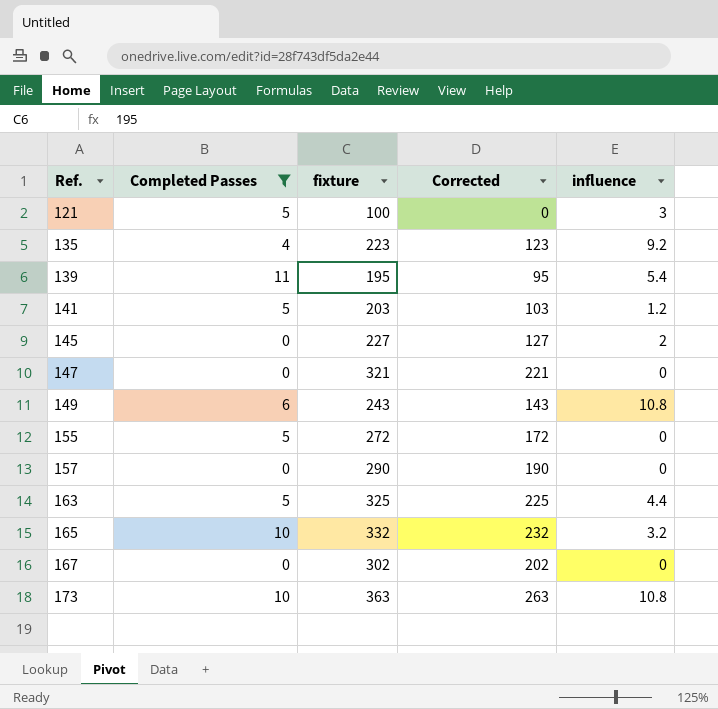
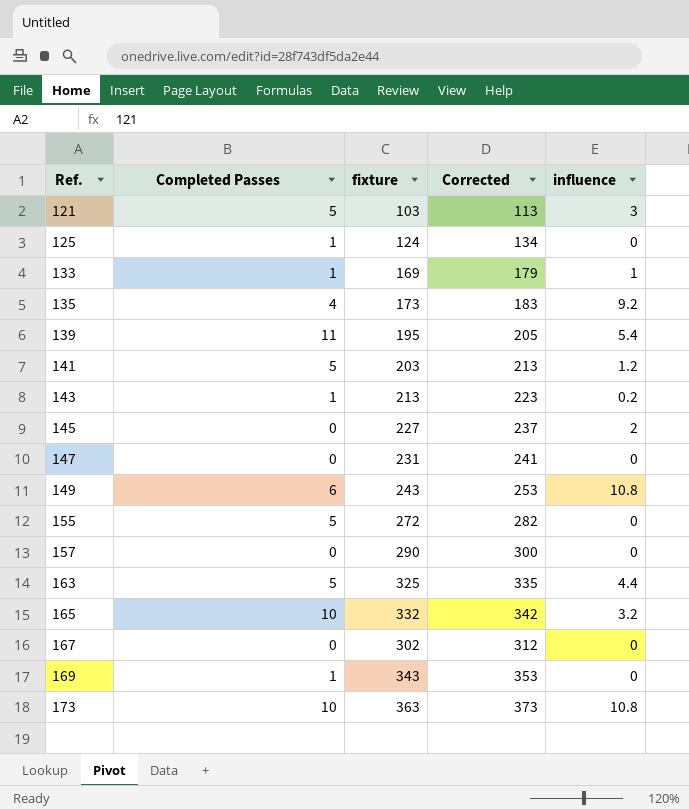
filter: Completed Passes != 1 -> none
column Corrected | formula: [fixture] - 100 -> [fixture] + 10
121 | fixture: 100 -> 103
135 | fixture: 223 -> 173
147 | fixture: 321 -> 231

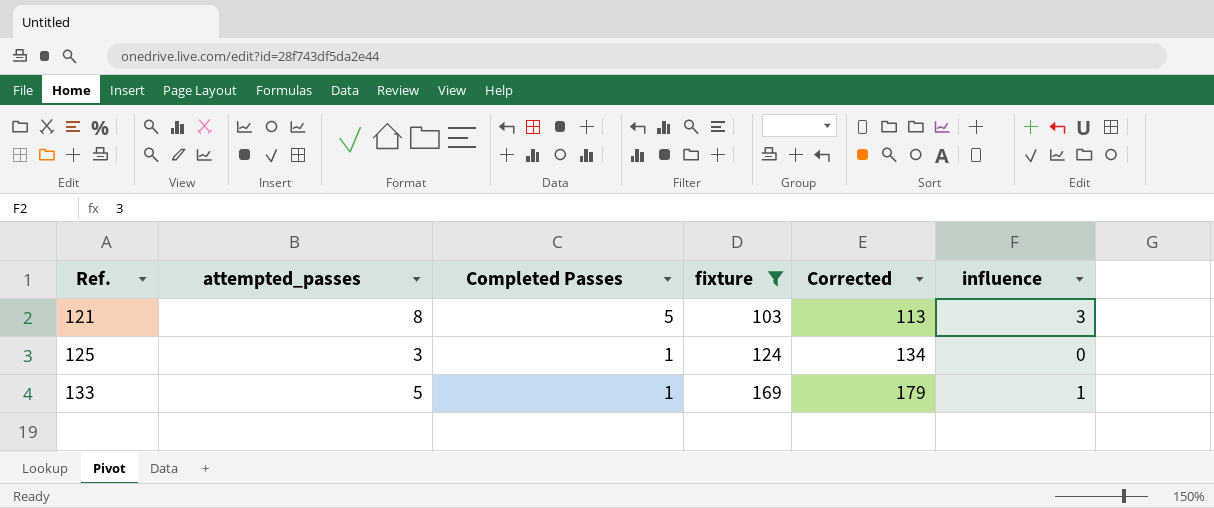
filter: none -> fixture <= 169
column attempted_passes | position: none -> 2

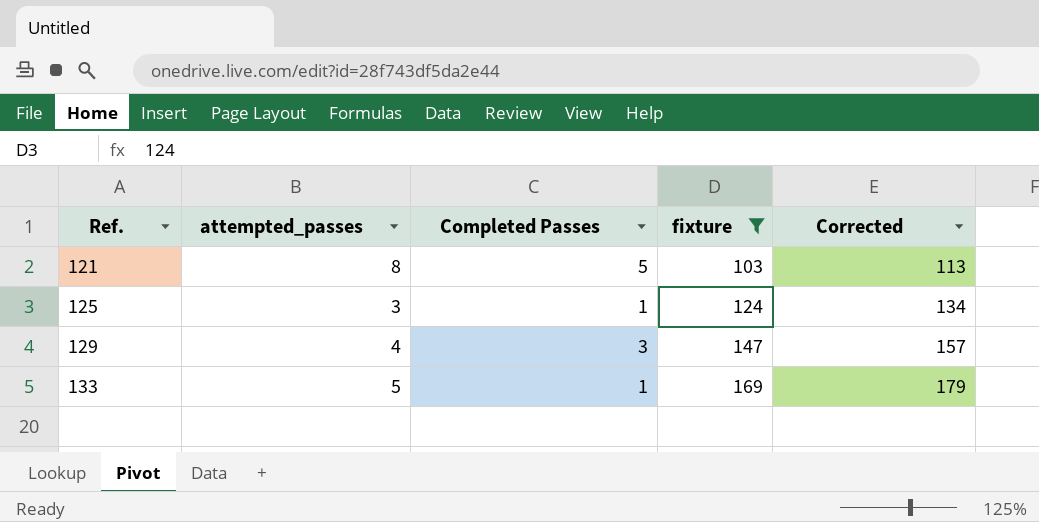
column influence | position: 6 -> none
row 129: none -> 4 | 3 | 147 | 157

